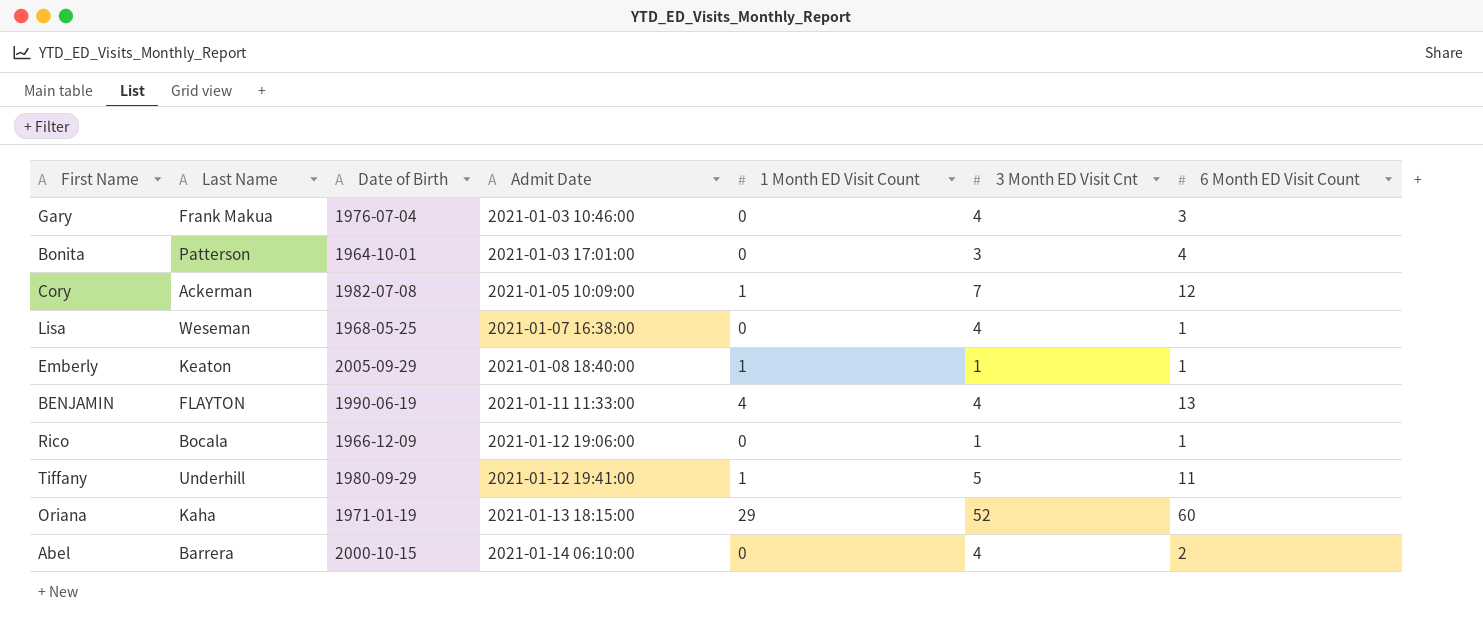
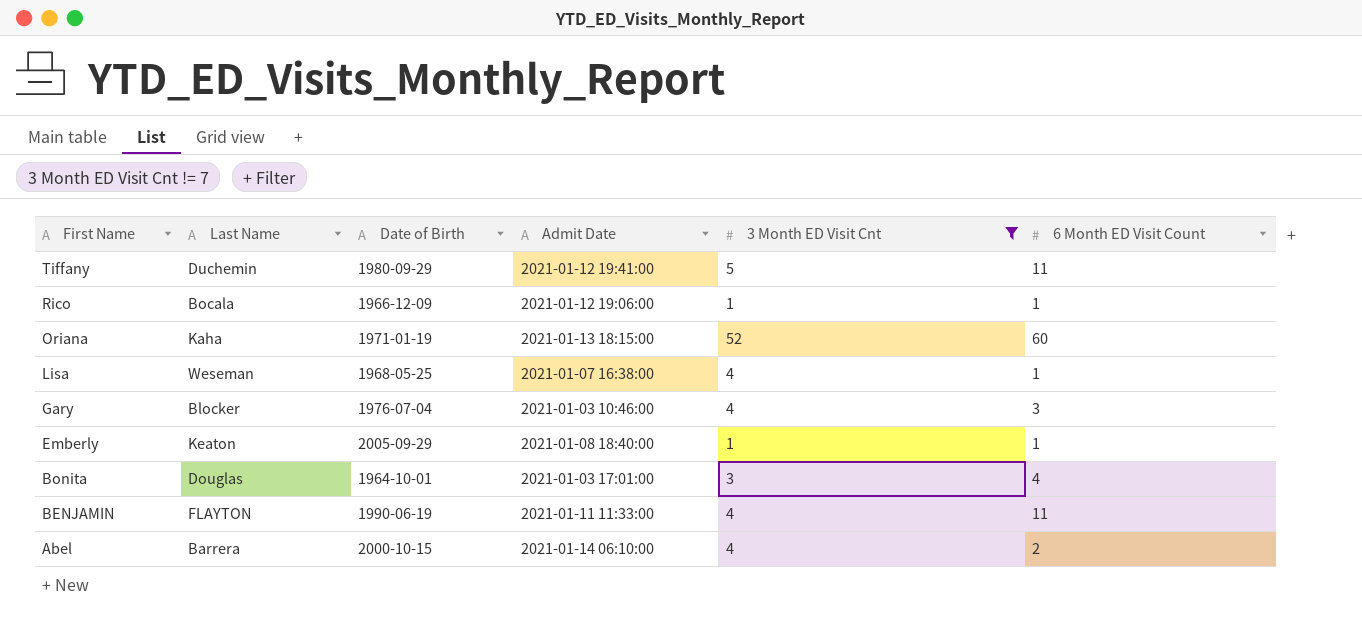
filter: none -> 3 Month ED Visit Cnt != 7
row order: Admit Date ascending -> First Name descending
column 1 Month ED Visit Count | position: 5 -> none
Tiffany | Last Name: Underhill -> Duchemin
Gary | Last Name: Frank Makua -> Blocker
Bonita | Last Name: Patterson -> Douglas
BENJAMIN | 6 Month ED Visit Count: 13 -> 11

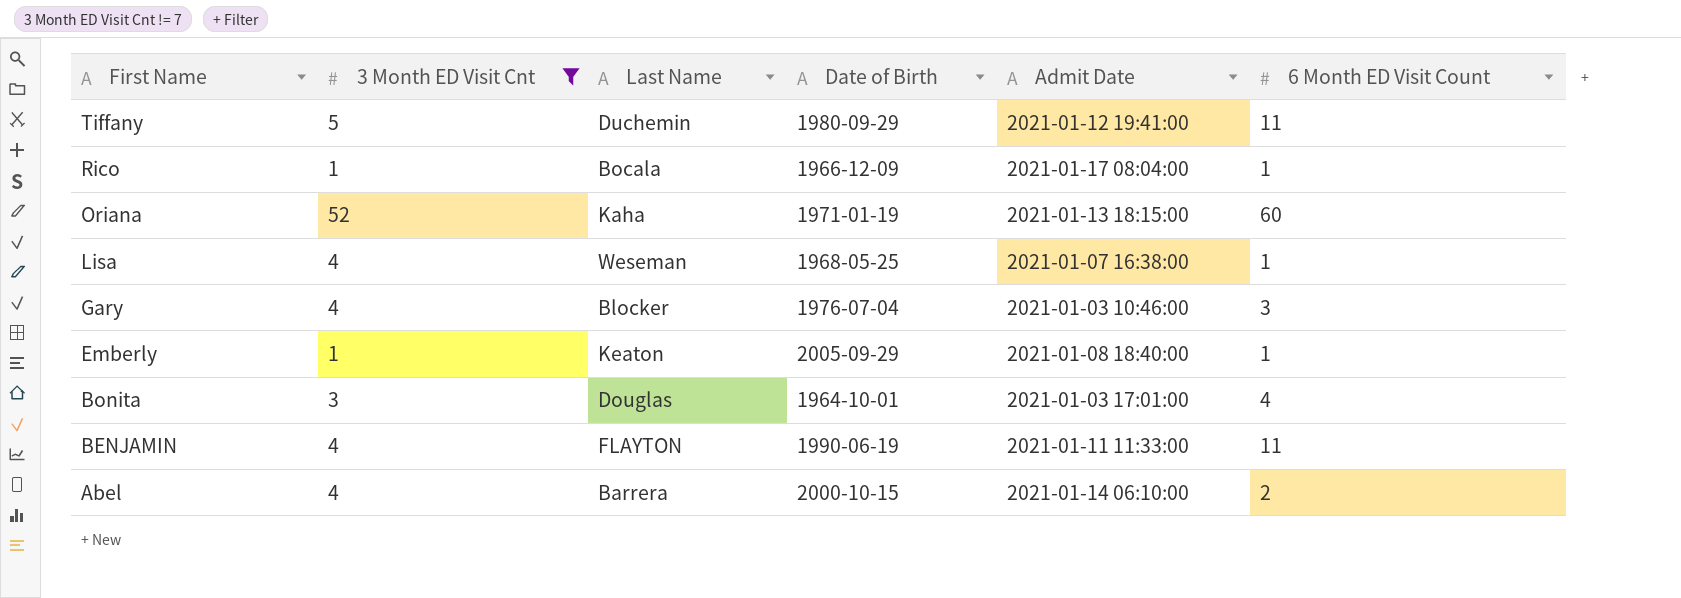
column 3 Month ED Visit Cnt | position: 5 -> 2
Rico | Admit Date: 2021-01-12 19:06:00 -> 2021-01-17 08:04:00

